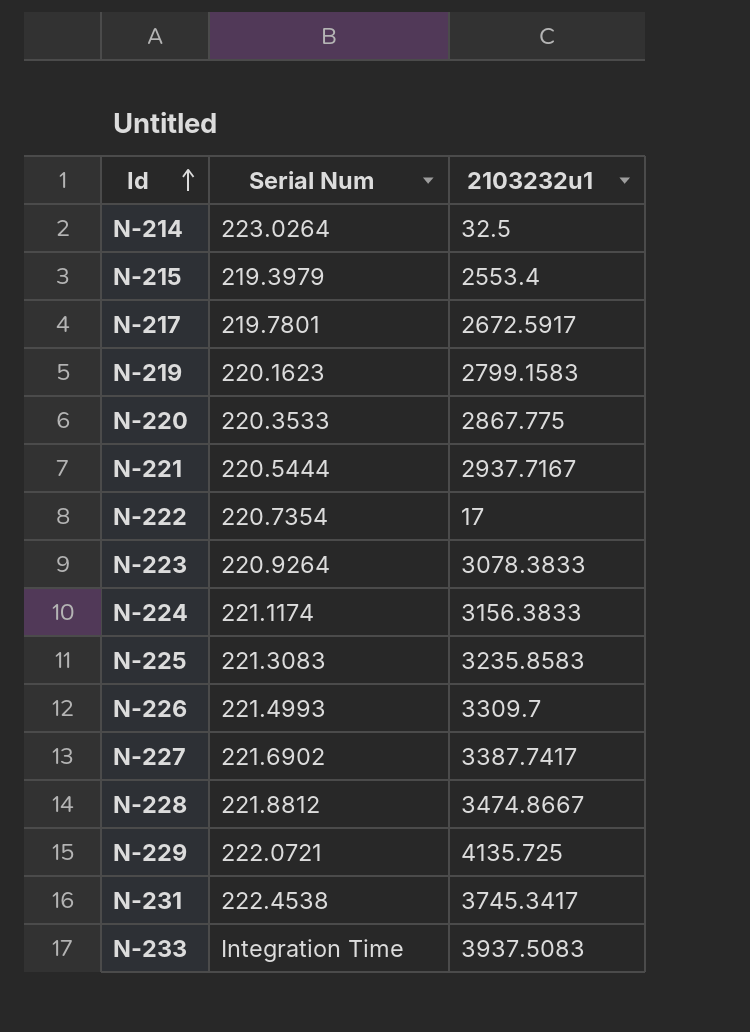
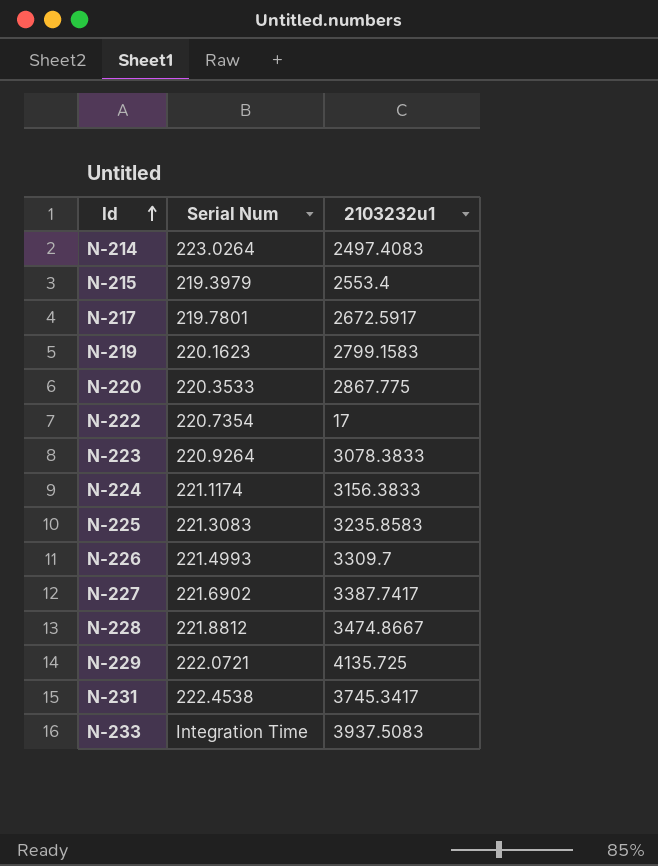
row N-221: 220.5444 | 2937.7167 -> none
N-214 | 2103232u1: 32.5 -> 2497.4083

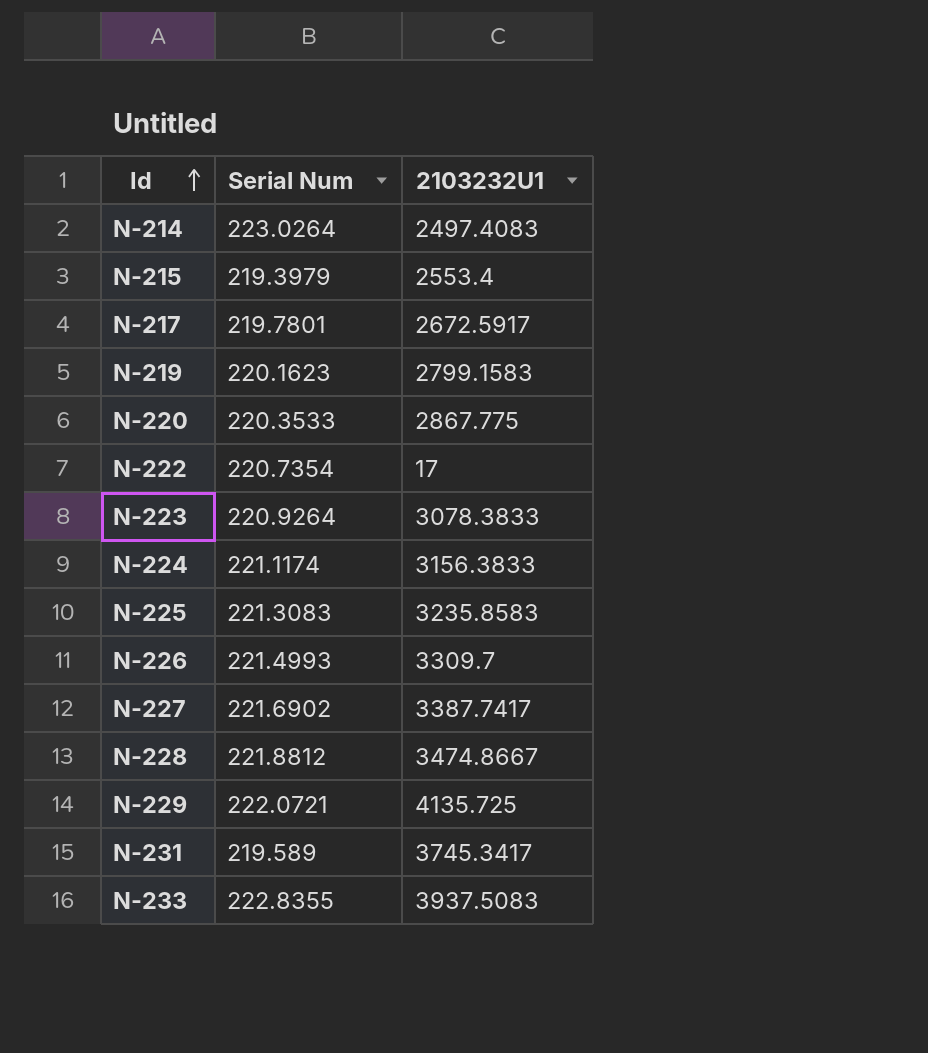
column name: 2103232u1 -> 2103232U1
N-231 | Serial Num: 222.4538 -> 219.589
N-233 | Serial Num: Integration Time -> 222.8355

